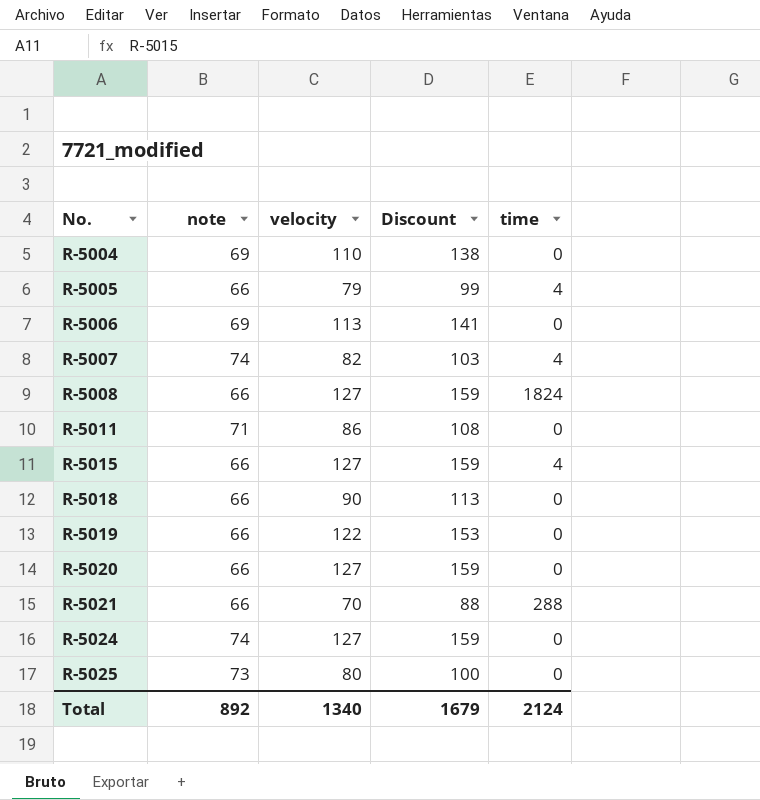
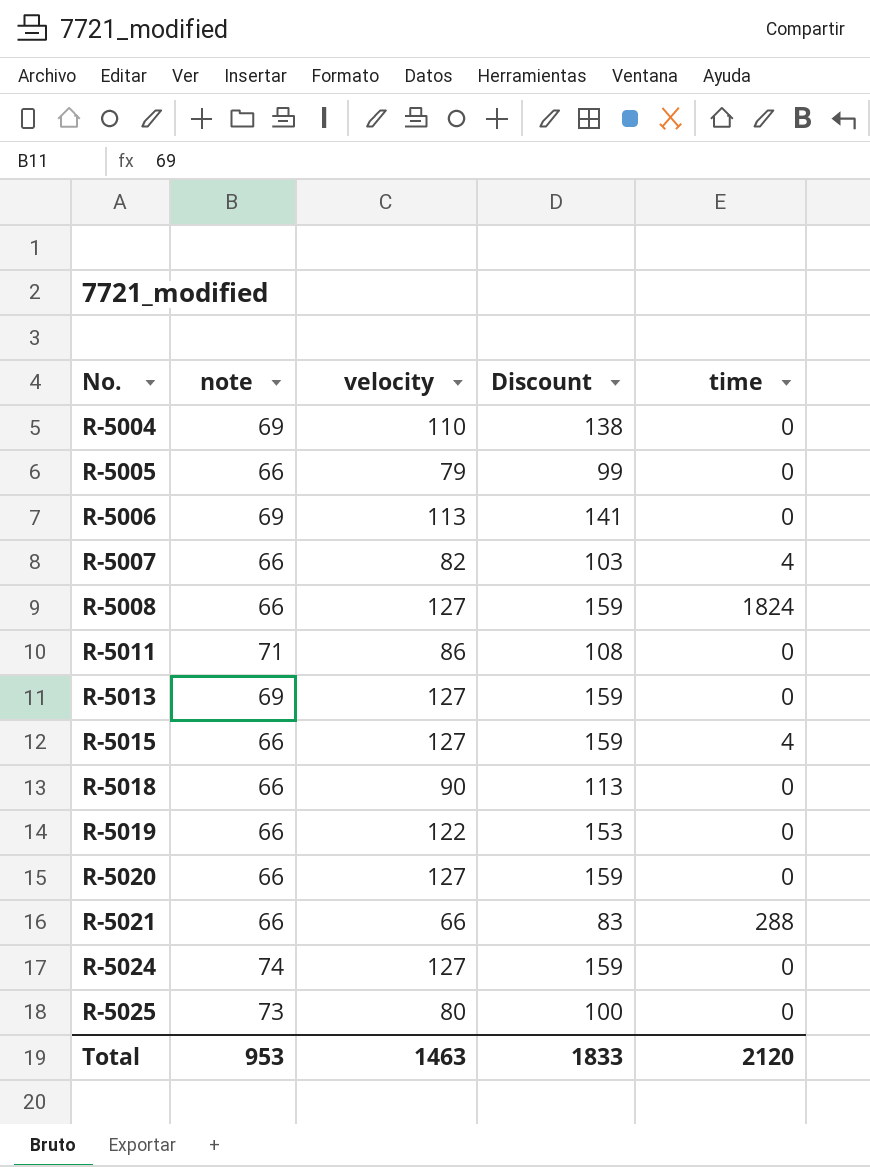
R-5005 | time: 4 -> 0
R-5007 | note: 74 -> 66
row R-5013: none -> 69 | 127 | 159 | 0
R-5021 | velocity: 70 -> 66
R-5021 | Discount: 88 -> 83
Total | note: 892 -> 953
Total | velocity: 1340 -> 1463
Total | Discount: 1679 -> 1833
Total | time: 2124 -> 2120

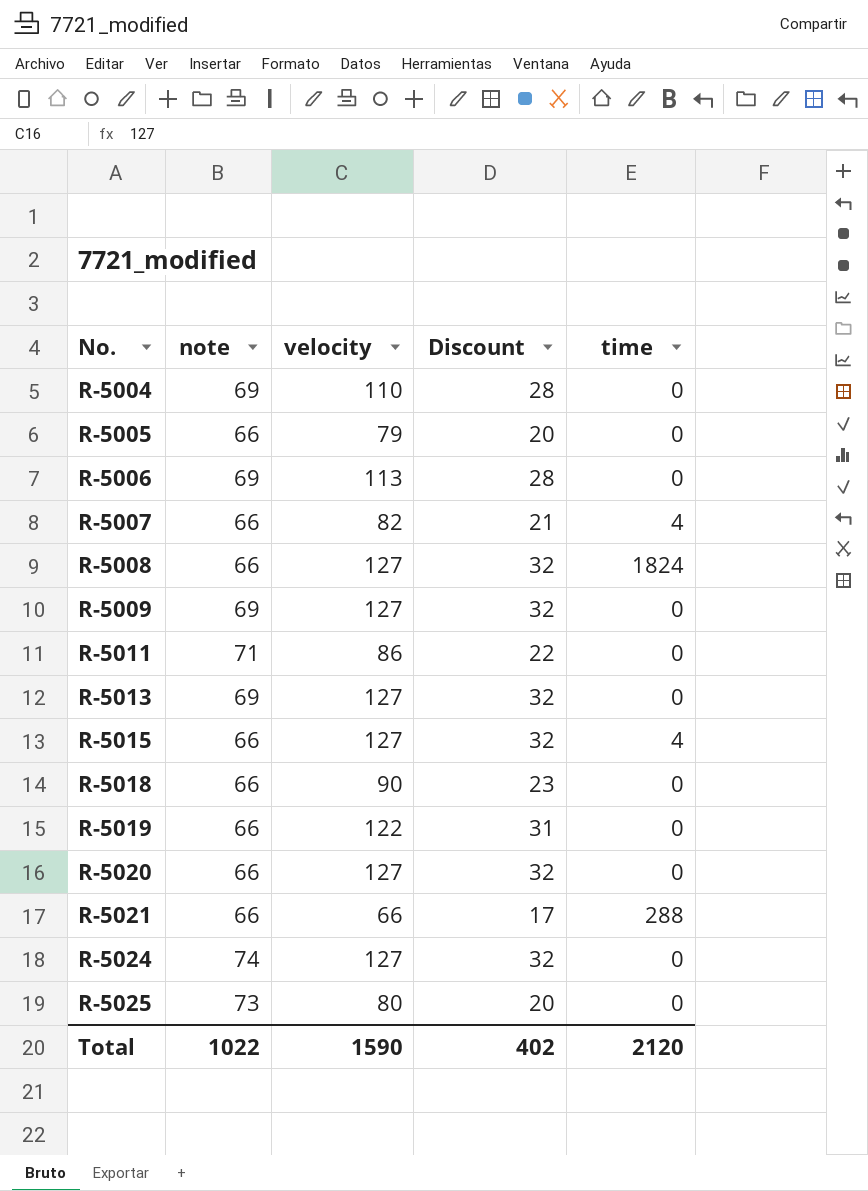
column Discount | formula: [velocity] * 1.25 -> [velocity] * 0.25
row R-5009: none -> 69 | 127 | 32 | 0
Total | note: 953 -> 1022
Total | velocity: 1463 -> 1590
Total | Discount: 1833 -> 402

